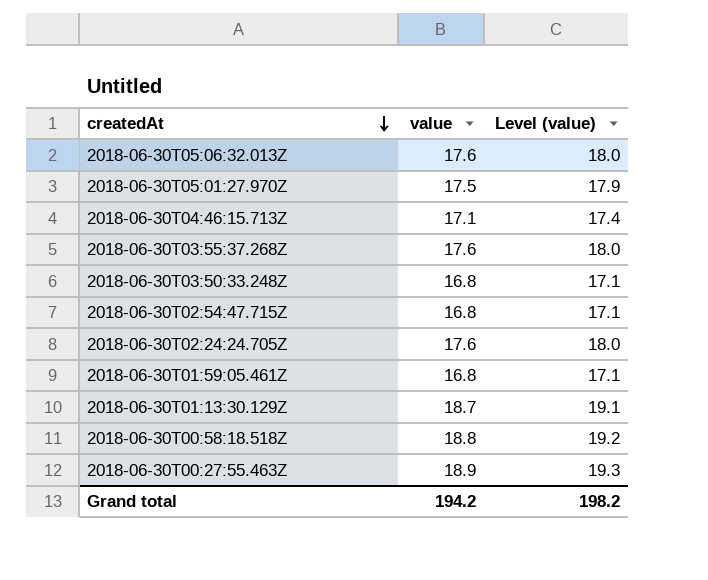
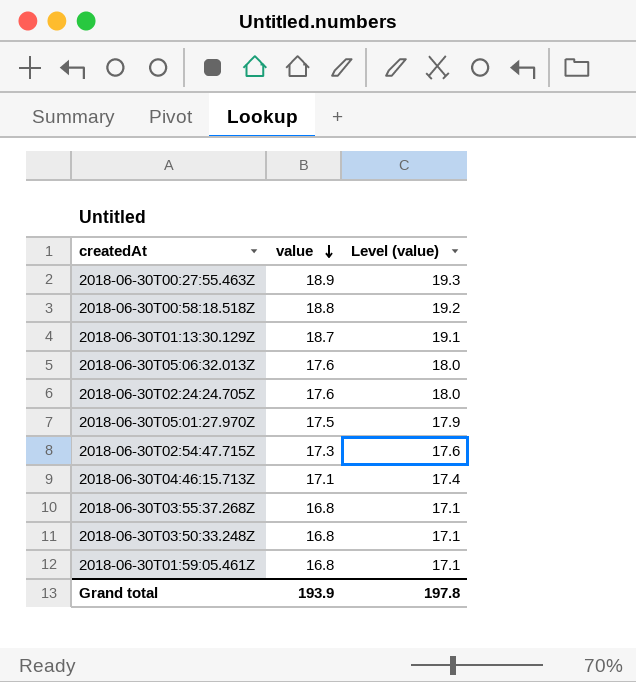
row order: createdAt descending -> value descending
2018-06-30T02:54:47.715Z | value: 16.8 -> 17.3
2018-06-30T02:54:47.715Z | Level (value): 17.1 -> 17.6
2018-06-30T03:55:37.268Z | value: 17.6 -> 16.8
2018-06-30T03:55:37.268Z | Level (value): 18.0 -> 17.1
Grand total | value: 194.2 -> 193.9
Grand total | Level (value): 198.2 -> 197.8

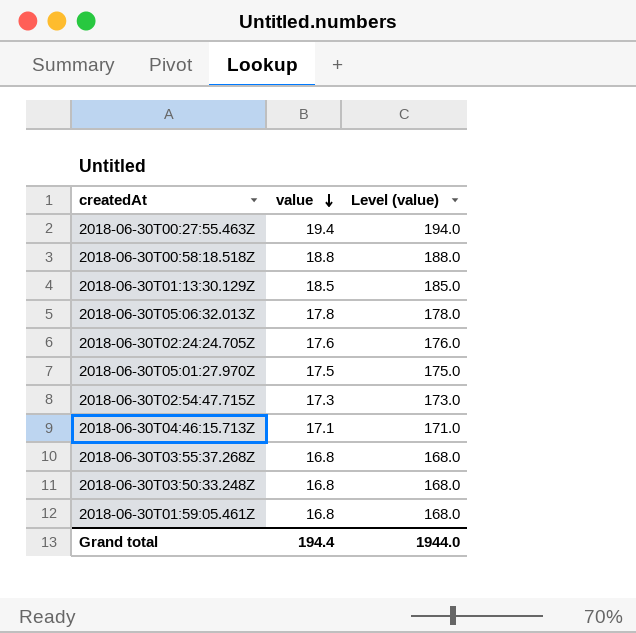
column Level (value) | formula: [value] * 1.02 -> [value] * 10
2018-06-30T00:27:55.463Z | value: 18.9 -> 19.4
2018-06-30T01:13:30.129Z | value: 18.7 -> 18.5
2018-06-30T05:06:32.013Z | value: 17.6 -> 17.8
Grand total | value: 193.9 -> 194.4
Grand total | Level (value): 197.8 -> 1944.0

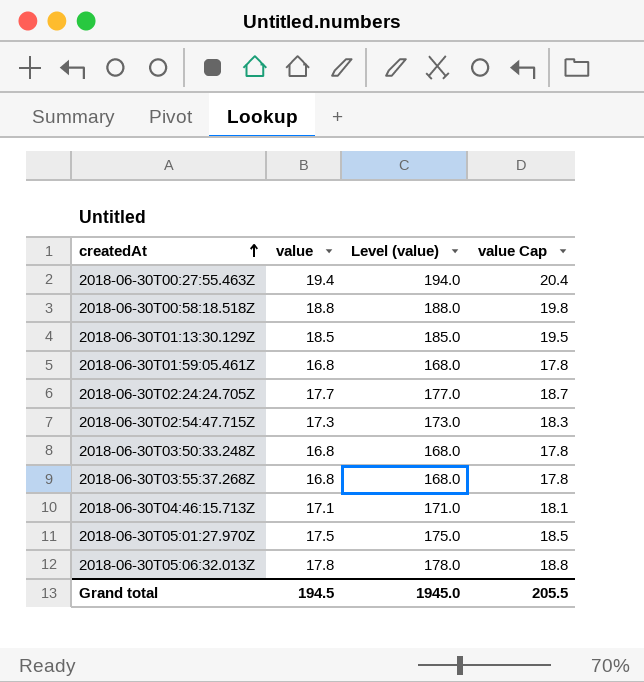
row order: value descending -> createdAt ascending
column value Cap | formula: none -> [value] + 1
2018-06-30T02:24:24.705Z | value: 17.6 -> 17.7
2018-06-30T02:24:24.705Z | Level (value): 176.0 -> 177.0
Grand total | value: 194.4 -> 194.5
Grand total | Level (value): 1944.0 -> 1945.0

